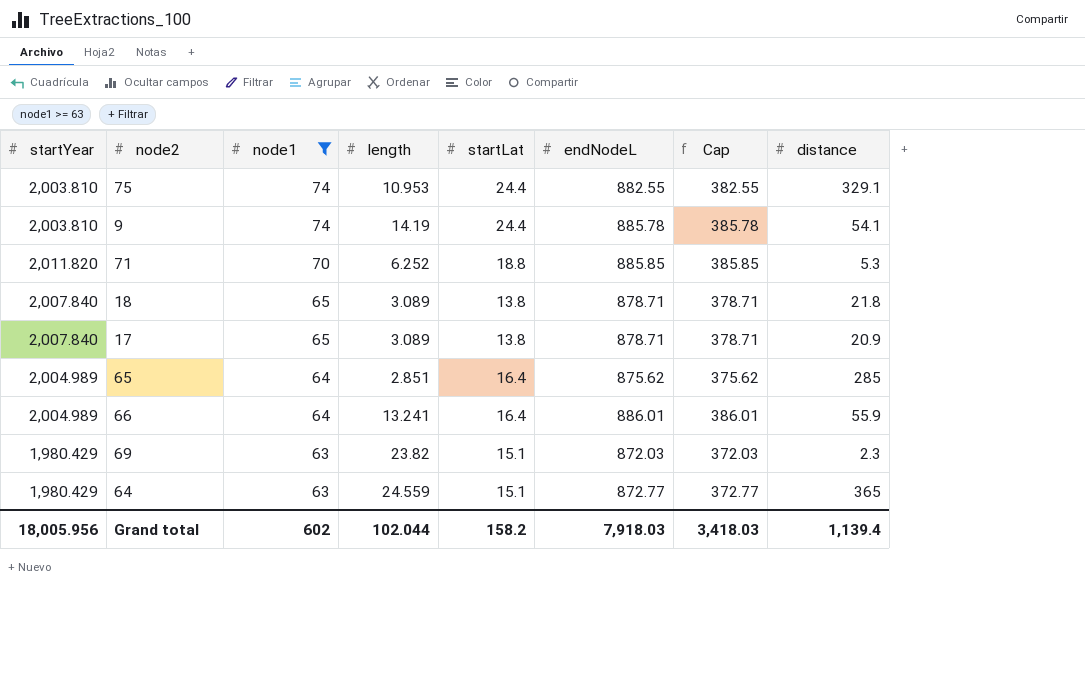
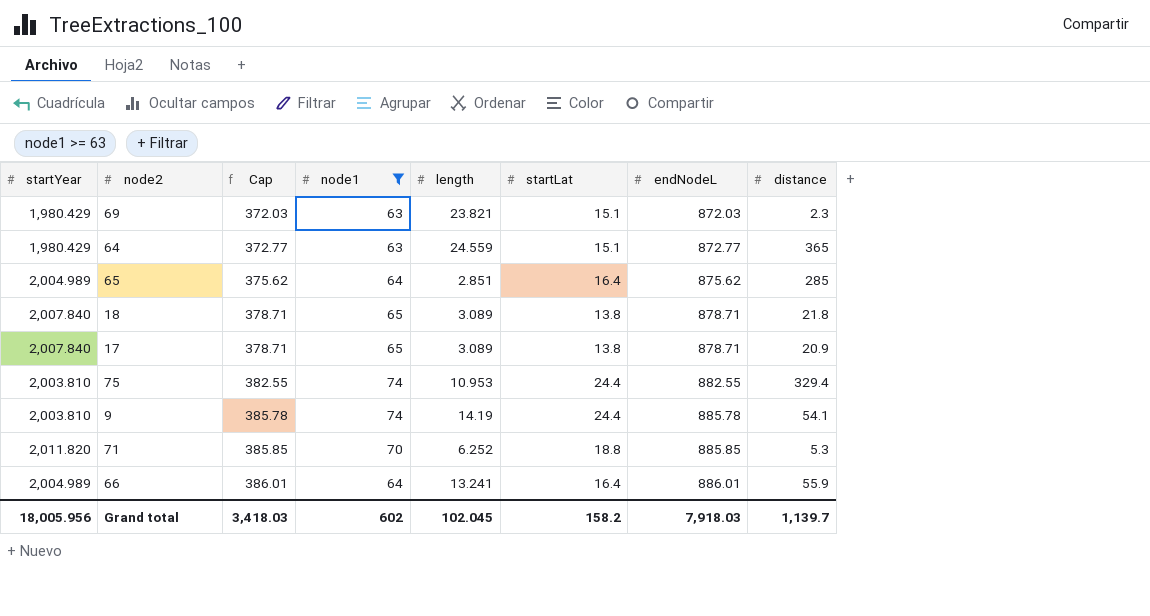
row order: node1 descending -> Cap ascending
column Cap | position: 7 -> 3
69 | length: 23.82 -> 23.821
75 | distance: 329.1 -> 329.4
Grand total | length: 102.044 -> 102.045
Grand total | distance: 1,139.4 -> 1,139.7

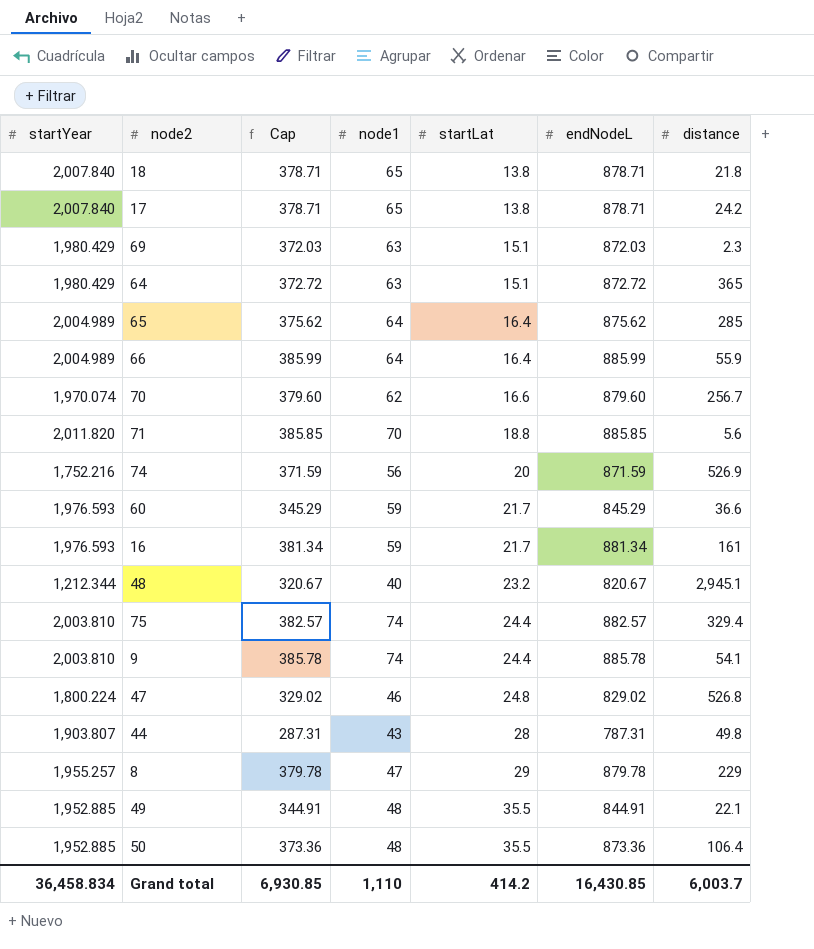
filter: node1 >= 63 -> none
row order: Cap ascending -> startLat ascending
column length | position: 5 -> none
17 | distance: 20.9 -> 24.2
64 | Cap: 372.77 -> 372.72
64 | endNodeL: 872.77 -> 872.72
66 | Cap: 386.01 -> 385.99
66 | endNodeL: 886.01 -> 885.99
71 | distance: 5.3 -> 5.6
75 | Cap: 382.55 -> 382.57
75 | endNodeL: 882.55 -> 882.57
Grand total | startYear: 18,005.956 -> 36,458.834
Grand total | Cap: 3,418.03 -> 6,930.85
Grand total | node1: 602 -> 1,110
Grand total | startLat: 158.2 -> 414.2
Grand total | endNodeL: 7,918.03 -> 16,430.85
Grand total | distance: 1,139.7 -> 6,003.7

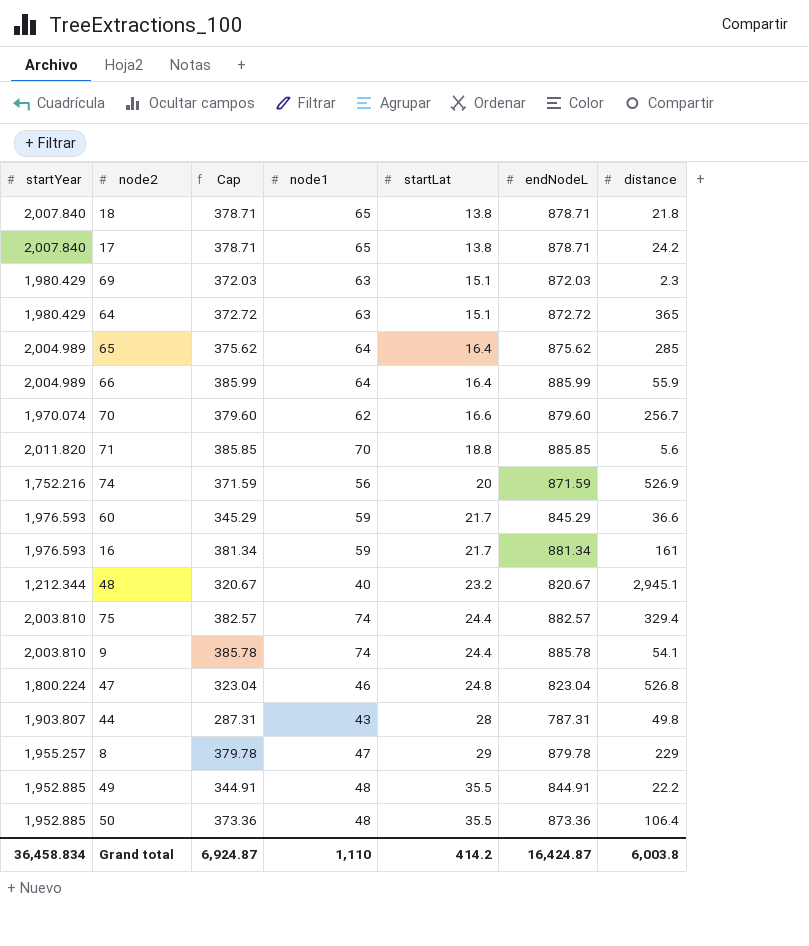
47 | Cap: 329.02 -> 323.04
47 | endNodeL: 829.02 -> 823.04
49 | distance: 22.1 -> 22.2
Grand total | Cap: 6,930.85 -> 6,924.87
Grand total | endNodeL: 16,430.85 -> 16,424.87
Grand total | distance: 6,003.7 -> 6,003.8

